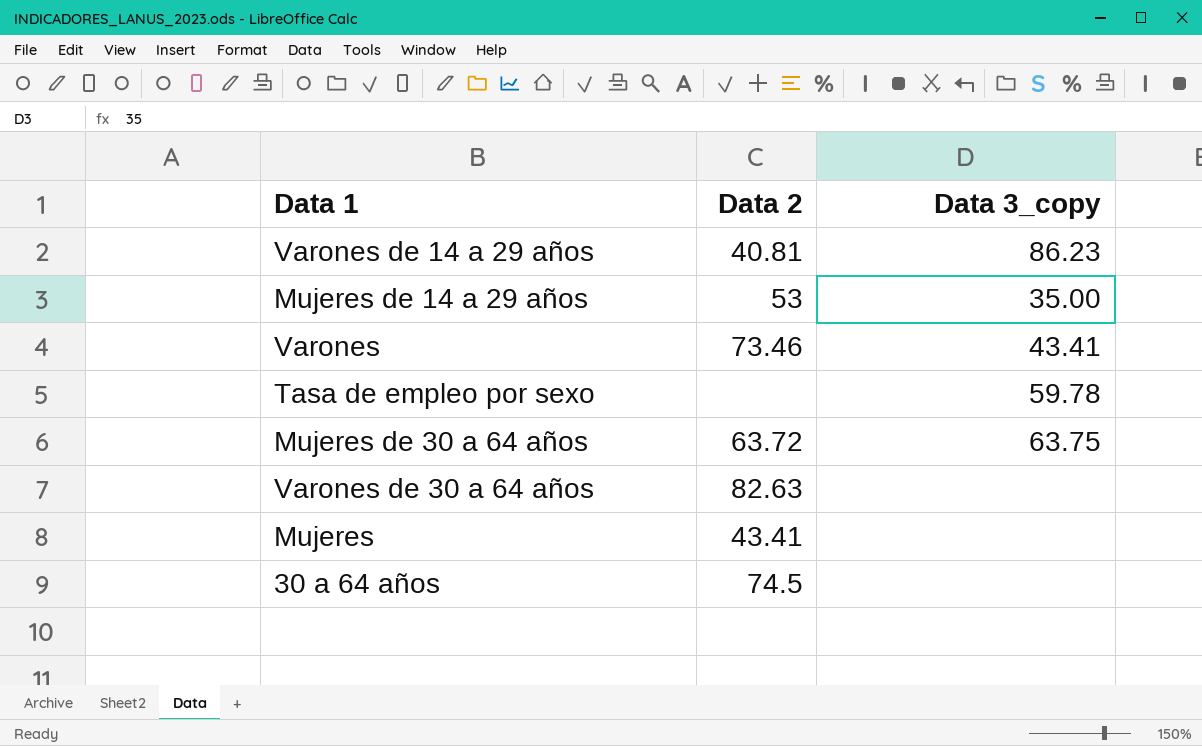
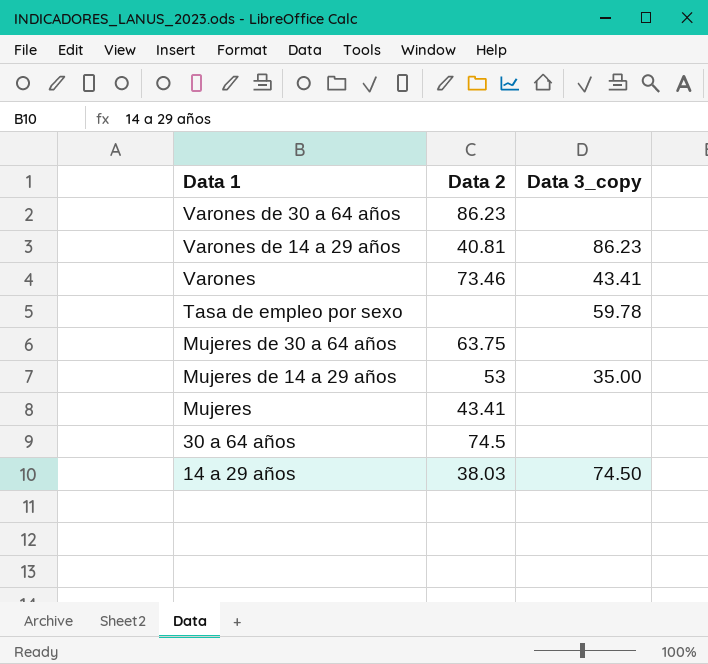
row order: none -> Data 1 descending
Varones de 30 a 64 años | Data 2: 82.63 -> 86.23
Mujeres de 30 a 64 años | Data 2: 63.72 -> 63.75
Mujeres de 30 a 64 años | Data 3_copy: 63.75 -> none
row 14 a 29 años: none -> 38.03 | 74.50

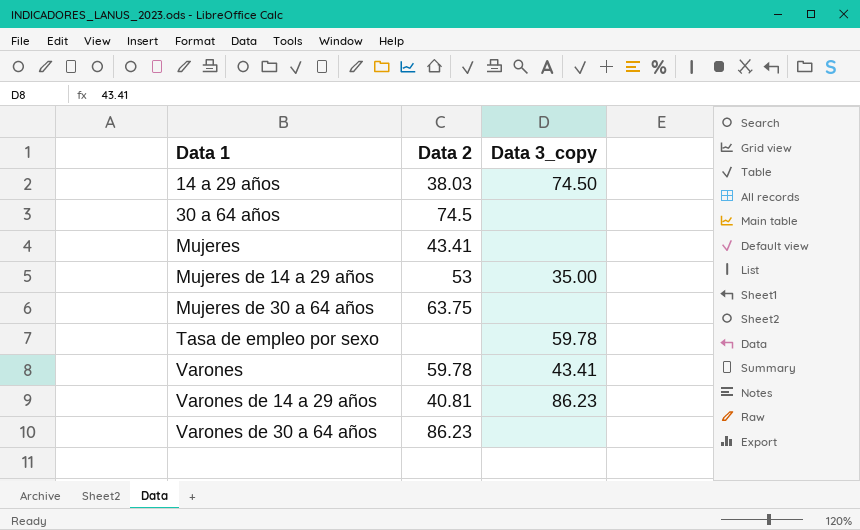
row order: Data 1 descending -> Data 1 ascending
Varones | Data 2: 73.46 -> 59.78

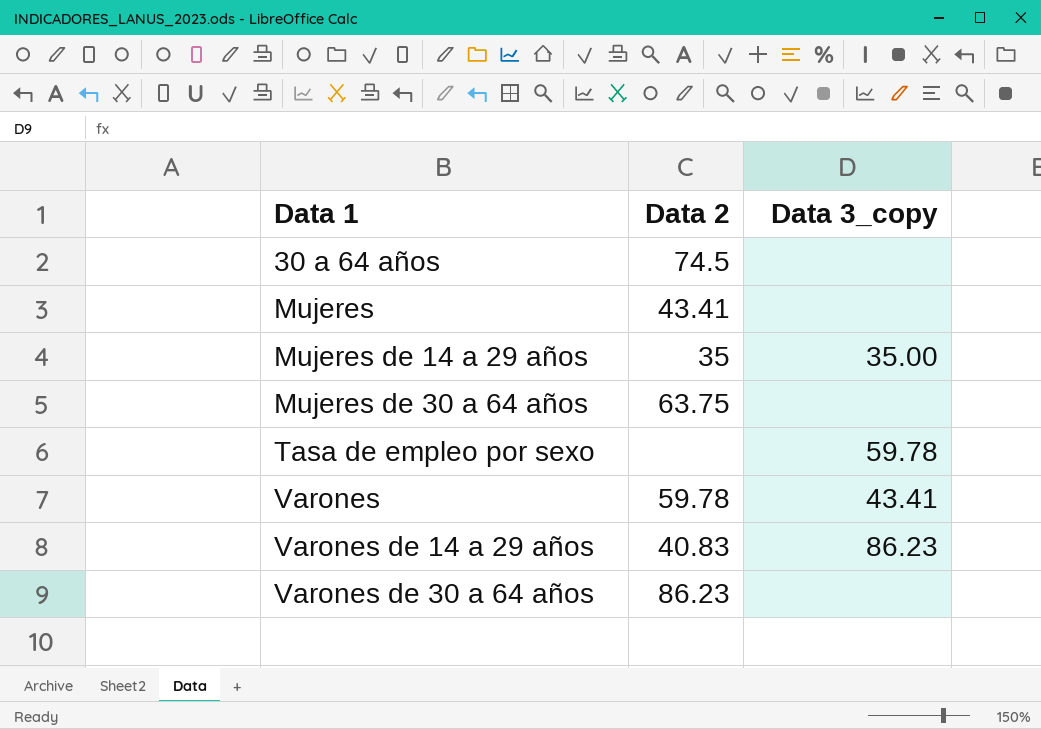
row 14 a 29 años: 38.03 | 74.50 -> none
Mujeres de 14 a 29 años | Data 2: 53 -> 35
Varones de 14 a 29 años | Data 2: 40.81 -> 40.83

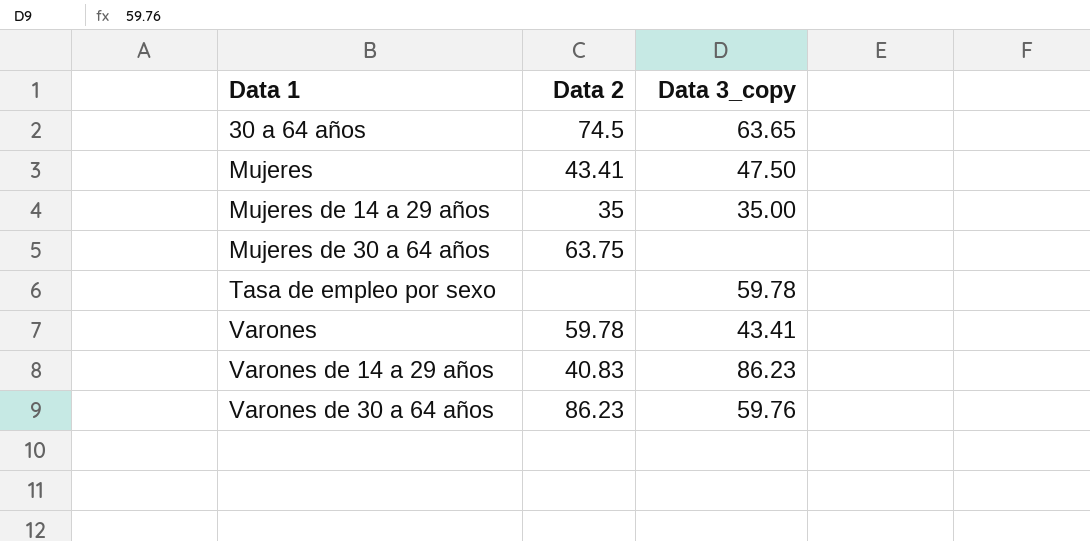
30 a 64 años | Data 3_copy: none -> 63.65
Mujeres | Data 3_copy: none -> 47.50
Varones de 30 a 64 años | Data 3_copy: none -> 59.76

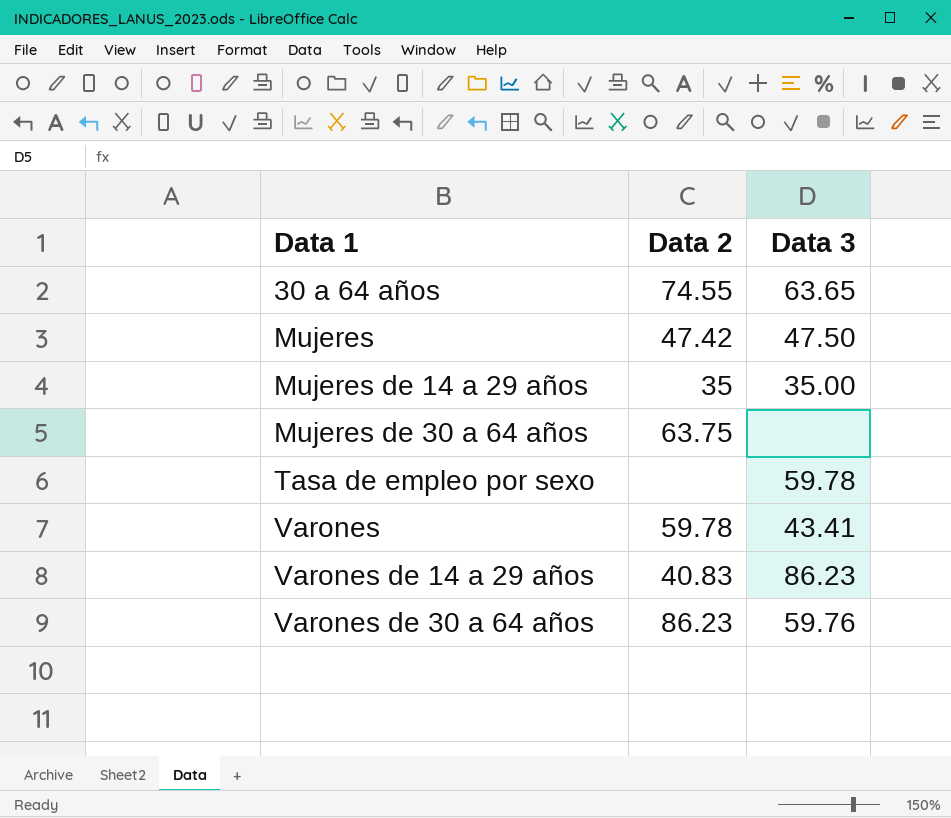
column name: Data 3_copy -> Data 3
30 a 64 años | Data 2: 74.5 -> 74.55
Mujeres | Data 2: 43.41 -> 47.42

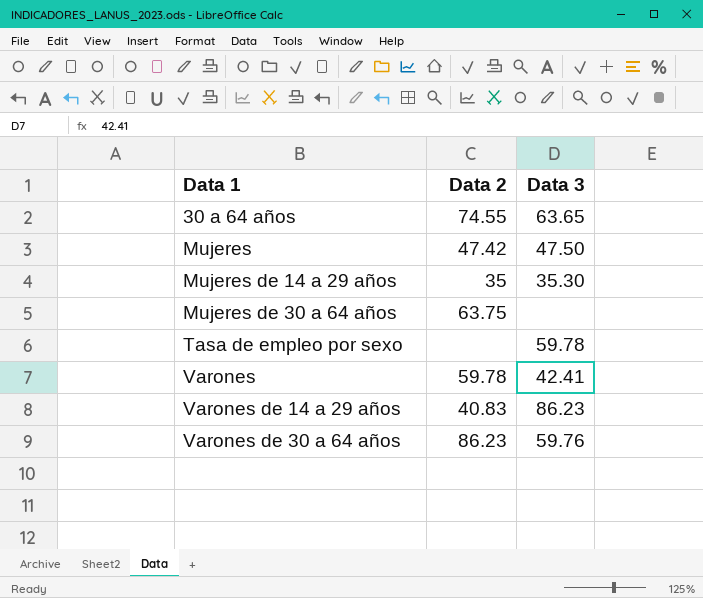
Mujeres de 14 a 29 años | Data 3: 35.00 -> 35.30
Varones | Data 3: 43.41 -> 42.41

